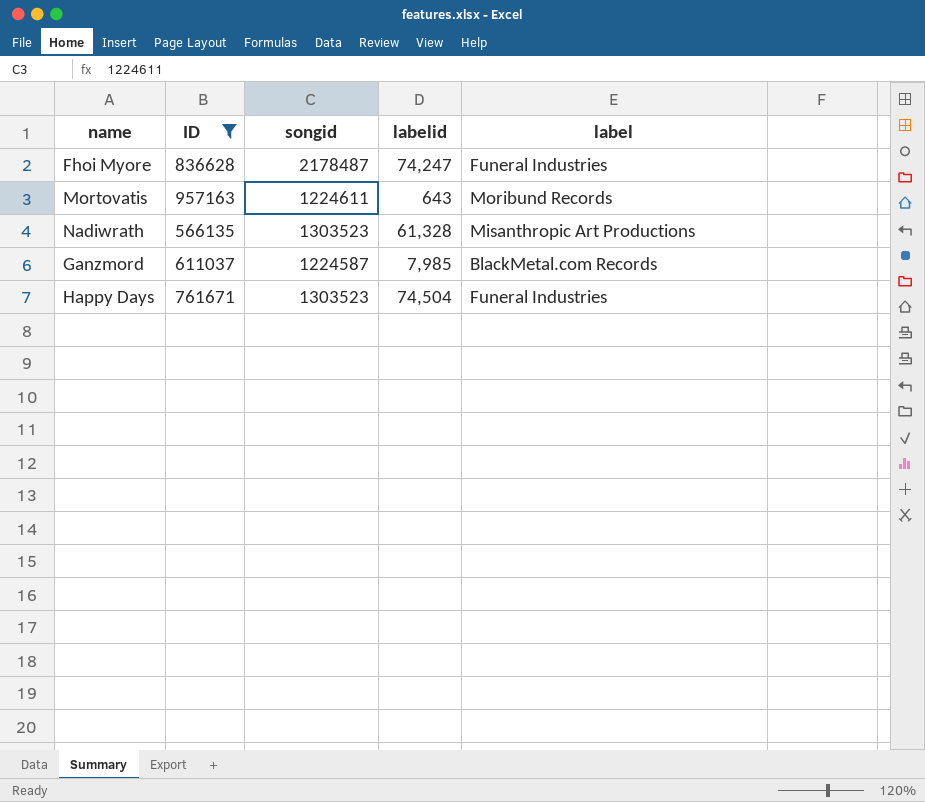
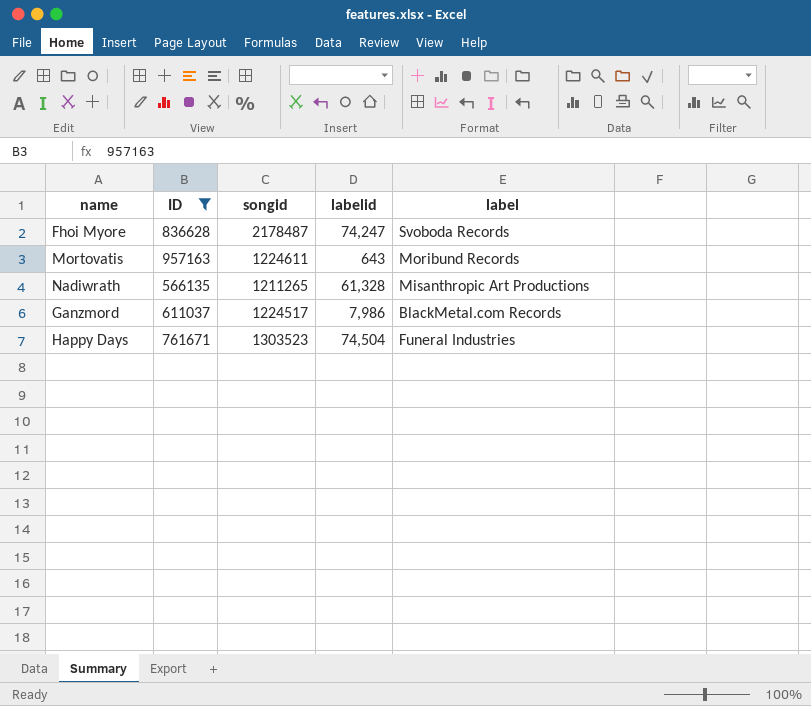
Fhoi Myore | label: Funeral Industries -> Svoboda Records
Nadiwrath | songid: 1303523 -> 1211265
Ganzmord | songid: 1224587 -> 1224517
Ganzmord | labelid: 7,985 -> 7,986

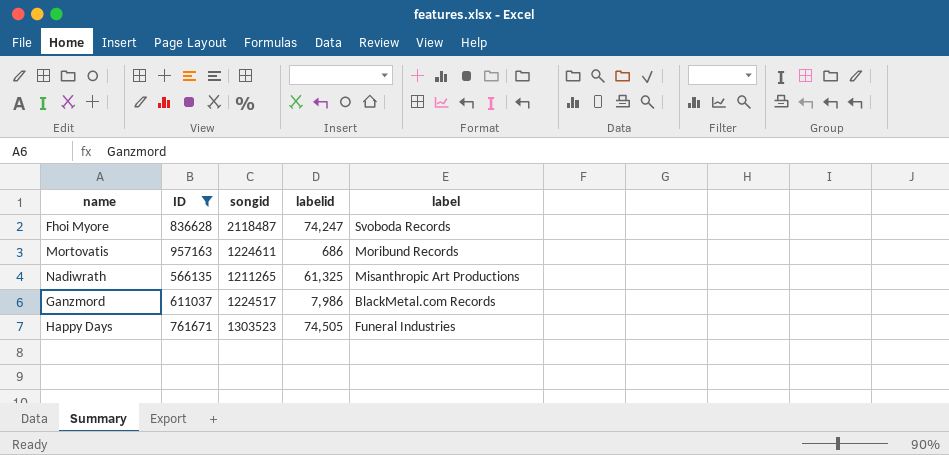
Fhoi Myore | songid: 2178487 -> 2118487
Mortovatis | labelid: 643 -> 686
Nadiwrath | labelid: 61,328 -> 61,325
Happy Days | labelid: 74,504 -> 74,505

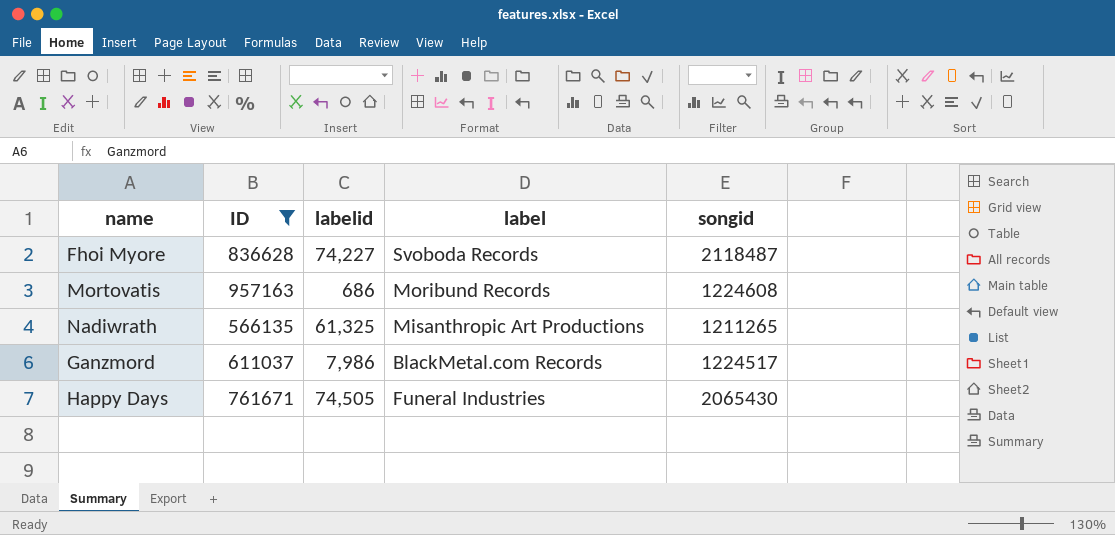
column songid | position: 3 -> 5
Fhoi Myore | labelid: 74,247 -> 74,227
Mortovatis | songid: 1224611 -> 1224608
Happy Days | songid: 1303523 -> 2065430

